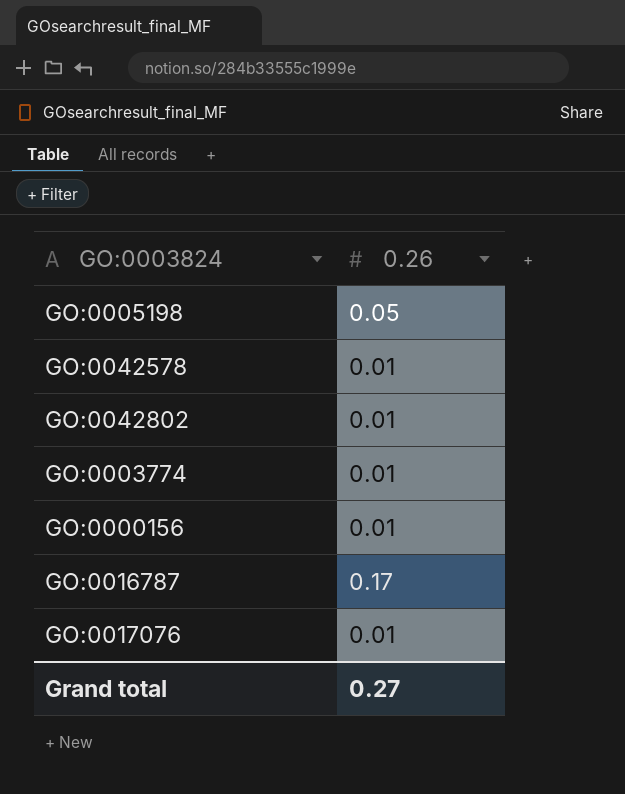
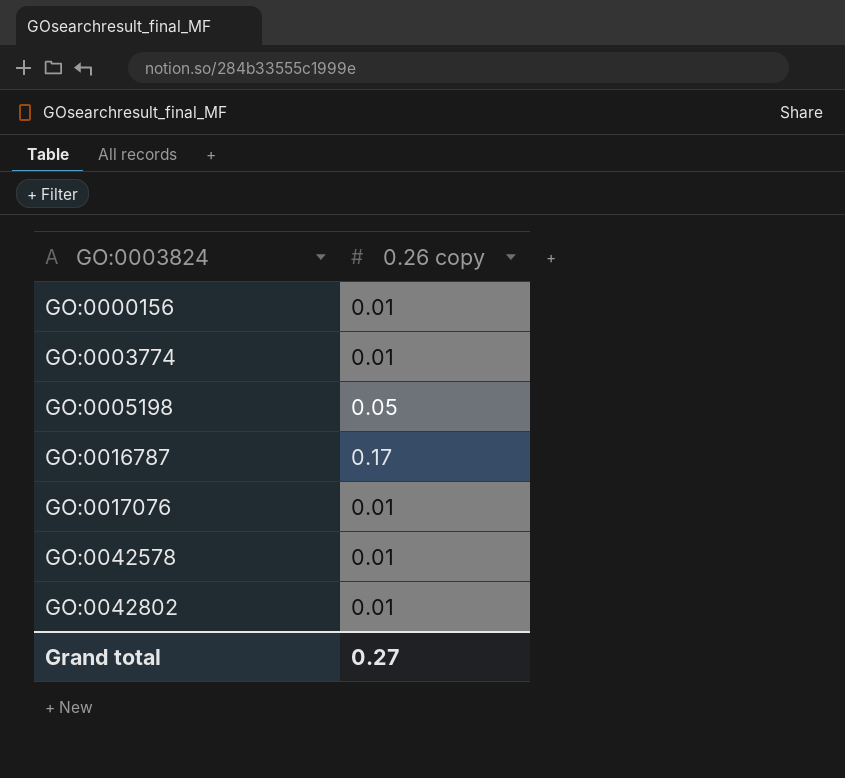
row order: none -> GO:0003824 ascending
column name: 0.26 -> 0.26 copy

